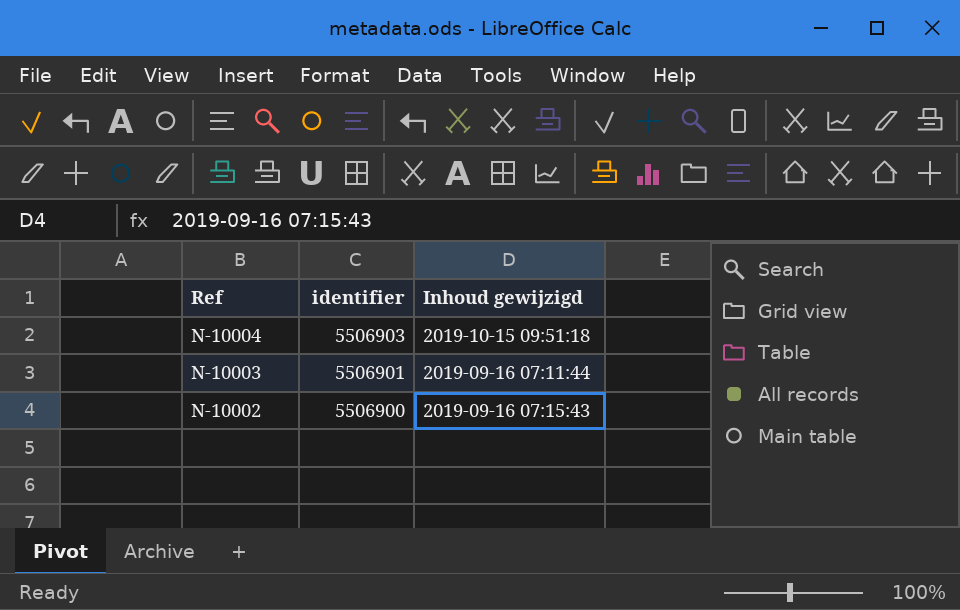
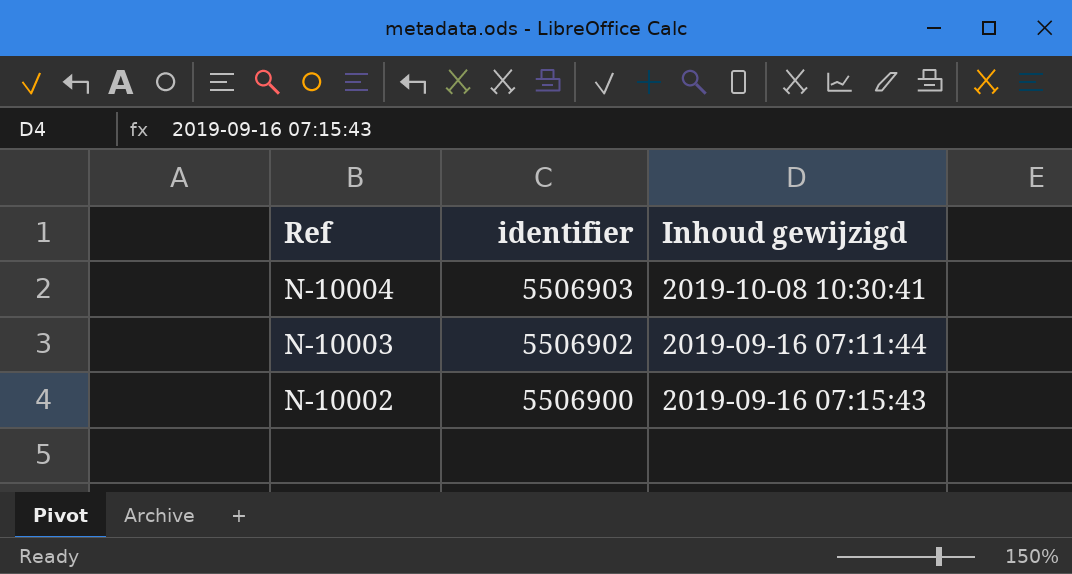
N-10004 | Inhoud gewijzigd: 2019-10-15 09:51:18 -> 2019-10-08 10:30:41
N-10003 | identifier: 5506901 -> 5506902

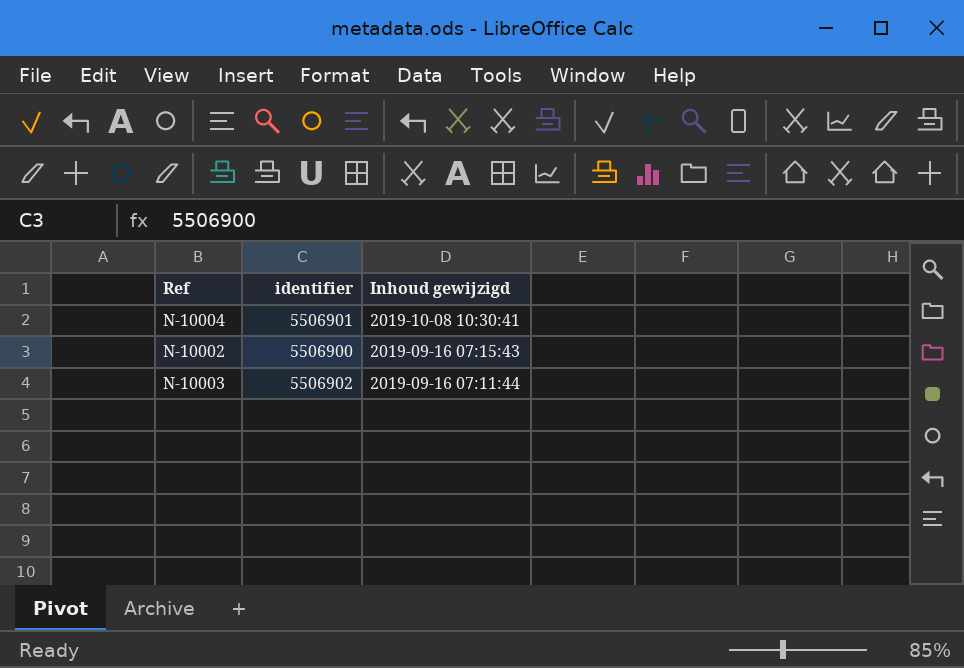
row order: Ref descending -> Inhoud gewijzigd descending
N-10004 | identifier: 5506903 -> 5506901

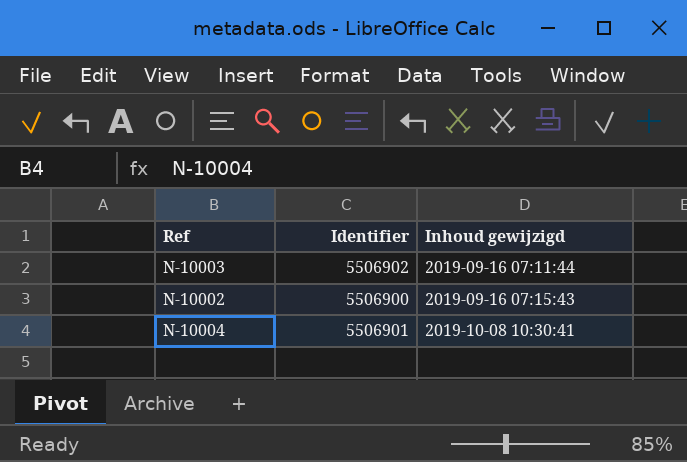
row order: Inhoud gewijzigd descending -> Inhoud gewijzigd ascending
column name: identifier -> Identifier

